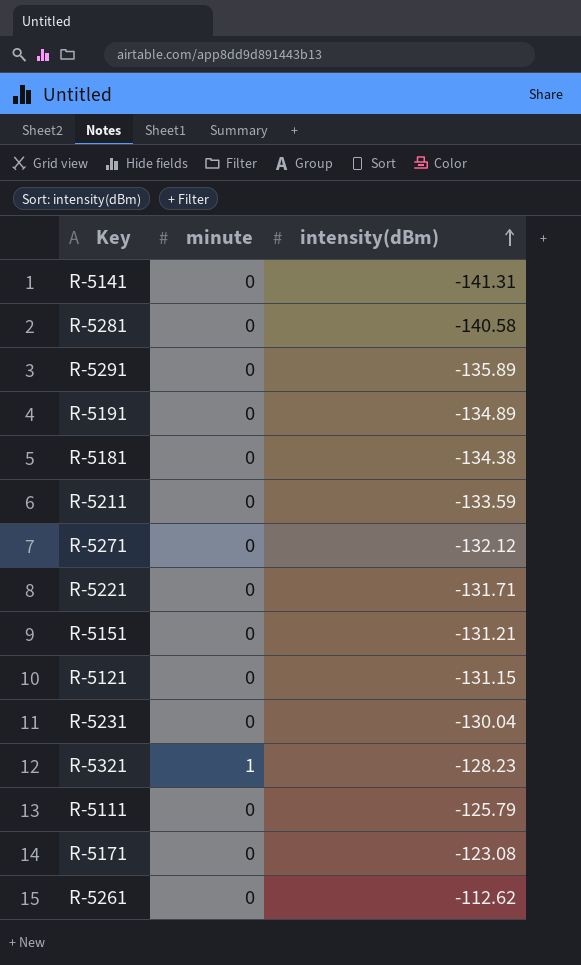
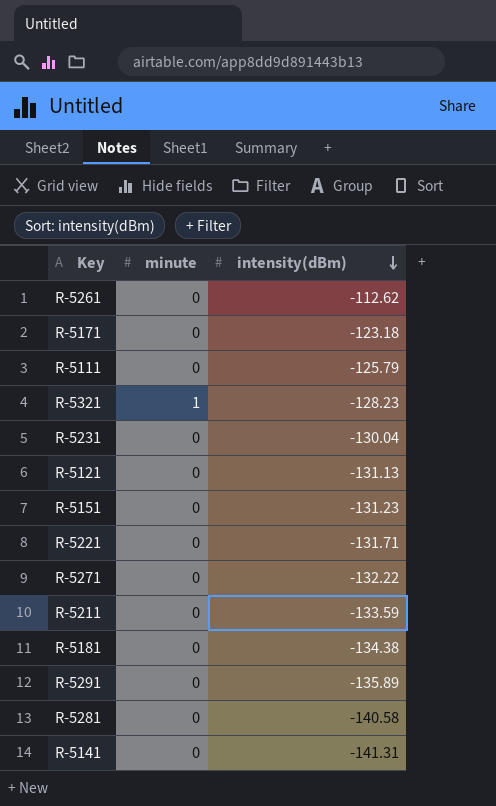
row order: intensity(dBm) ascending -> intensity(dBm) descending
row R-5191: 0 | -134.89 -> none
R-5171 | intensity(dBm): -123.08 -> -123.18
R-5121 | intensity(dBm): -131.15 -> -131.13
R-5151 | intensity(dBm): -131.21 -> -131.23
R-5271 | intensity(dBm): -132.12 -> -132.22

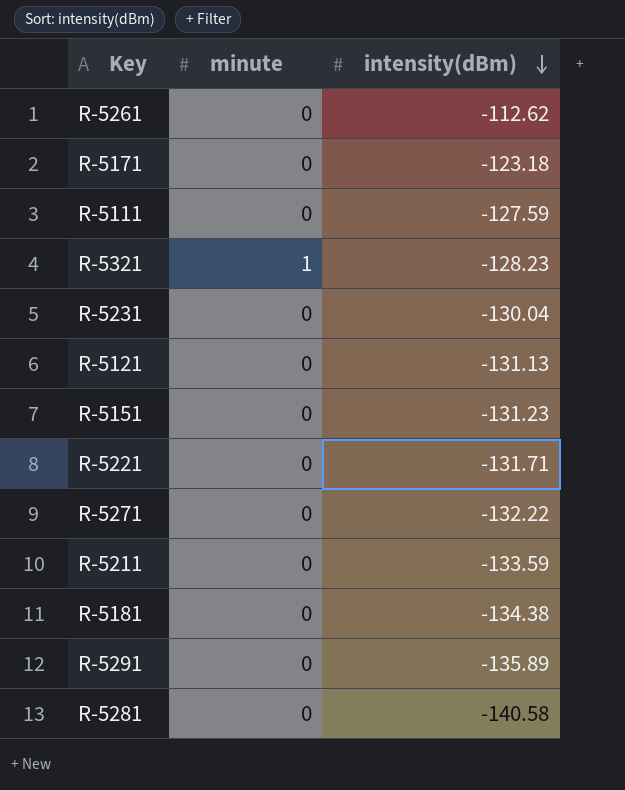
row R-5141: 0 | -141.31 -> none
R-5111 | intensity(dBm): -125.79 -> -127.59

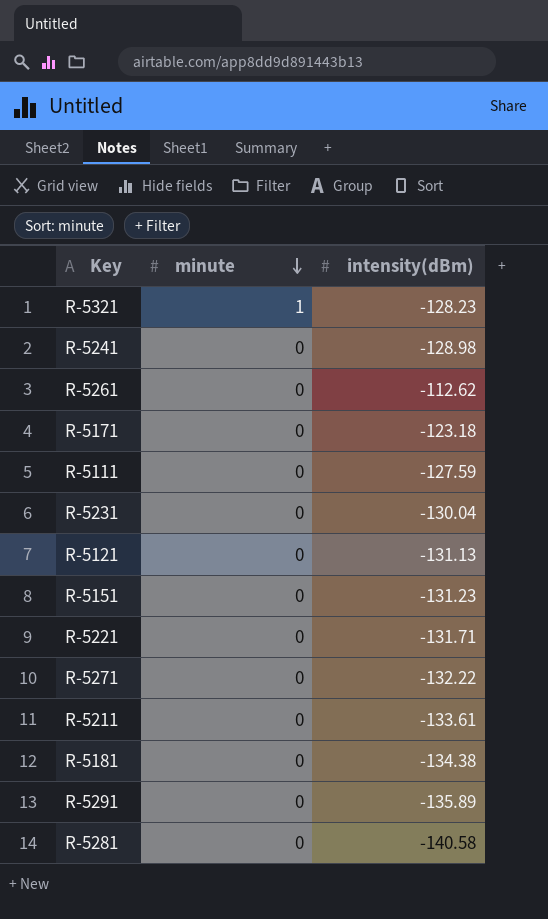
row order: intensity(dBm) descending -> minute descending
row R-5241: none -> 0 | -128.98
R-5211 | intensity(dBm): -133.59 -> -133.61

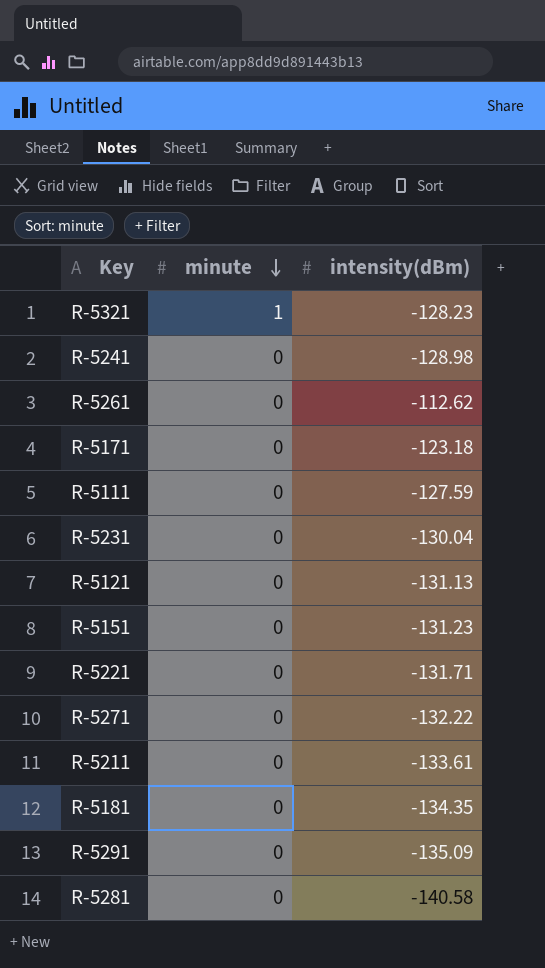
R-5181 | intensity(dBm): -134.38 -> -134.35
R-5291 | intensity(dBm): -135.89 -> -135.09

